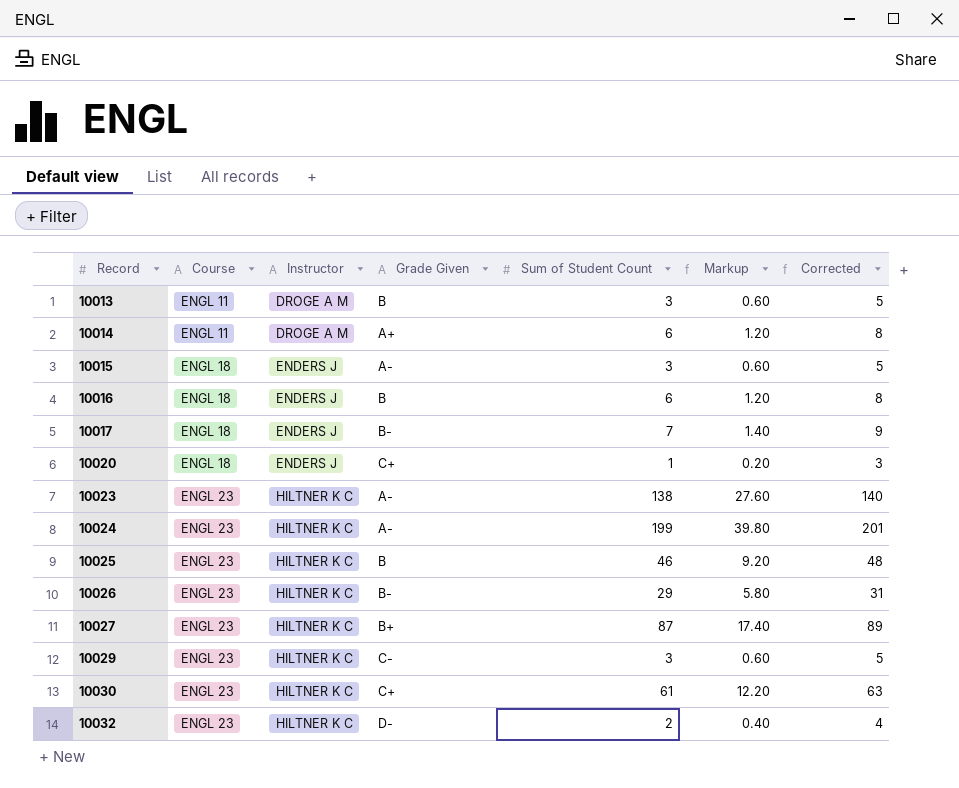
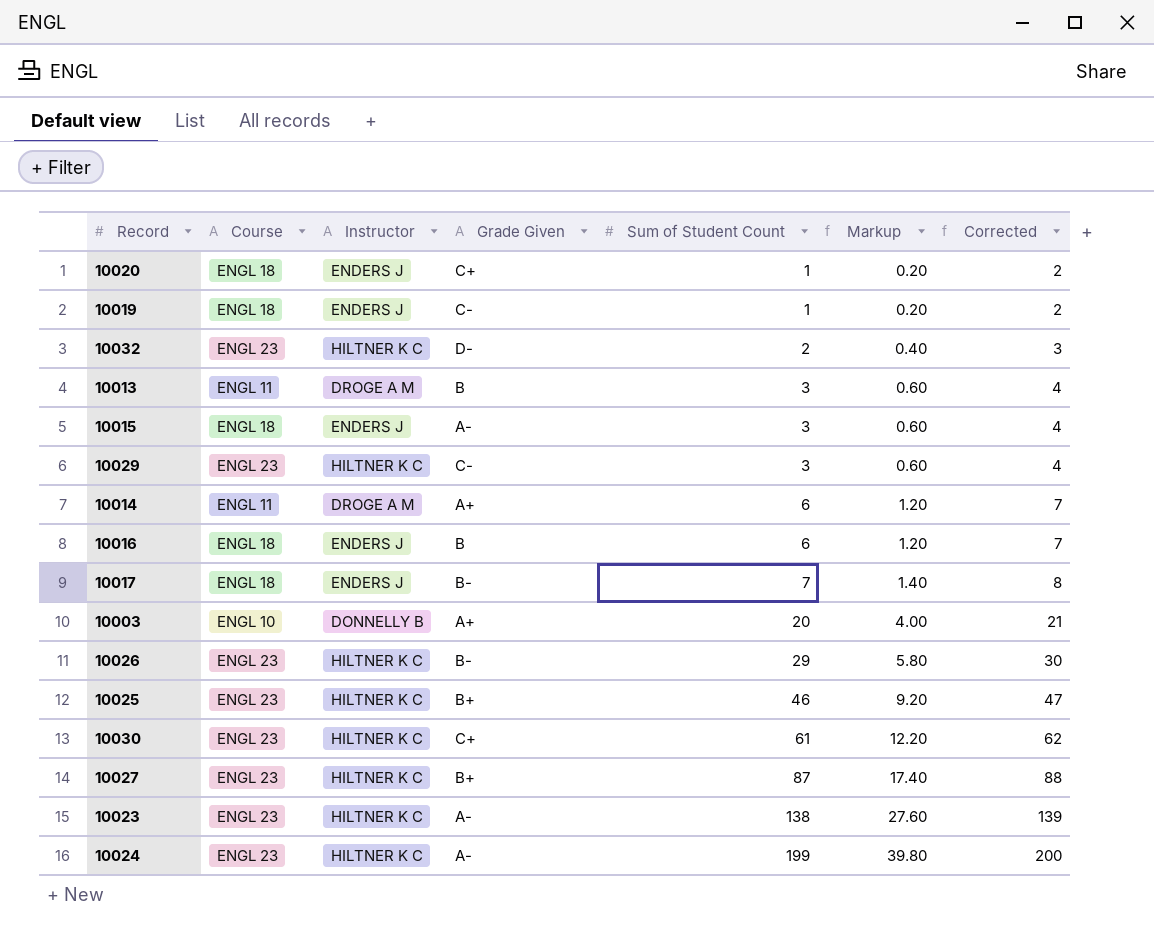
row order: Record ascending -> Sum of Student Count ascending
column Corrected | formula: [Sum of Student Count] + 2 -> [Sum of Student Count] + 1
row 10019: none -> ENGL 18 | ENDERS J | C- | 1 | 0.20 | 2
row 10003: none -> ENGL 10 | DONNELLY B | A+ | 20 | 4.00 | 21
10025 | Grade Given: B -> B+

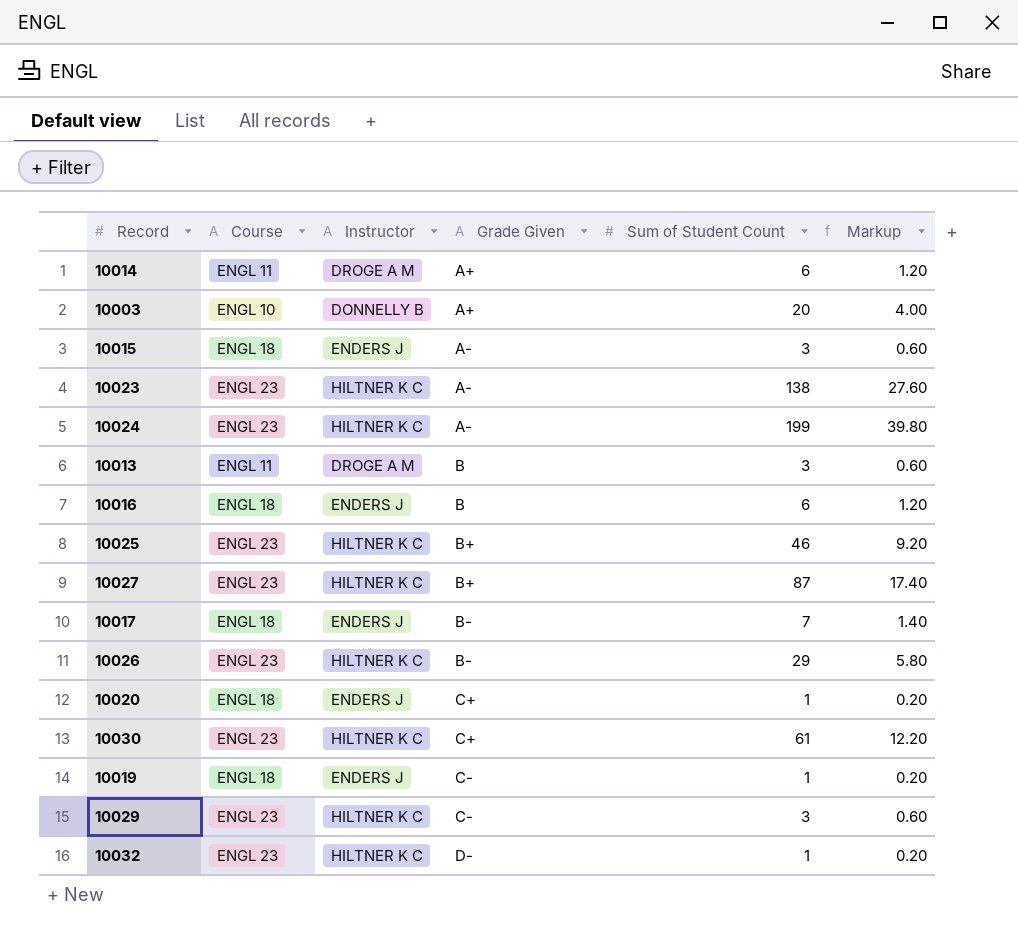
row order: Sum of Student Count ascending -> Grade Given ascending
column Corrected | formula: [Sum of Student Count] + 1 -> none
10032 | Sum of Student Count: 2 -> 1
10032 | Markup: 0.40 -> 0.20

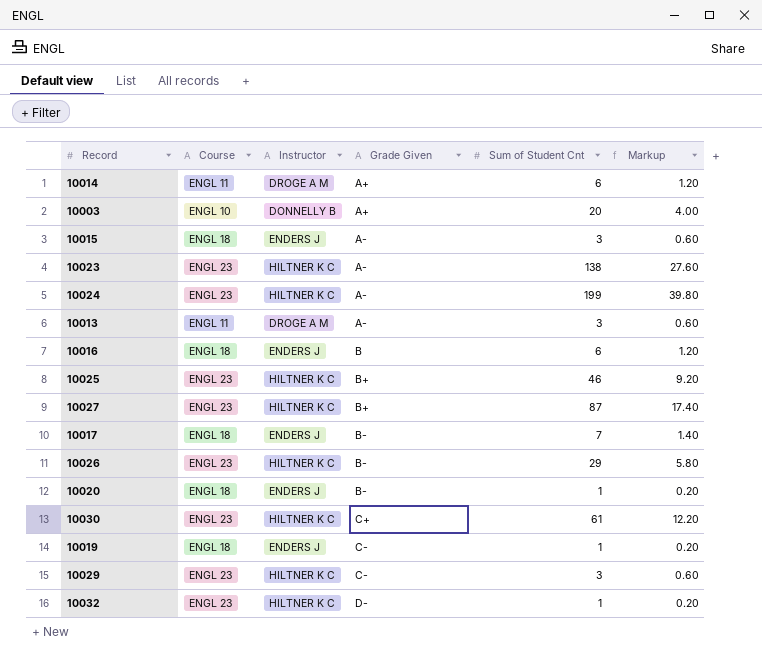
column name: Sum of Student Count -> Sum of Student Cnt
10013 | Grade Given: B -> A-
10020 | Grade Given: C+ -> B-

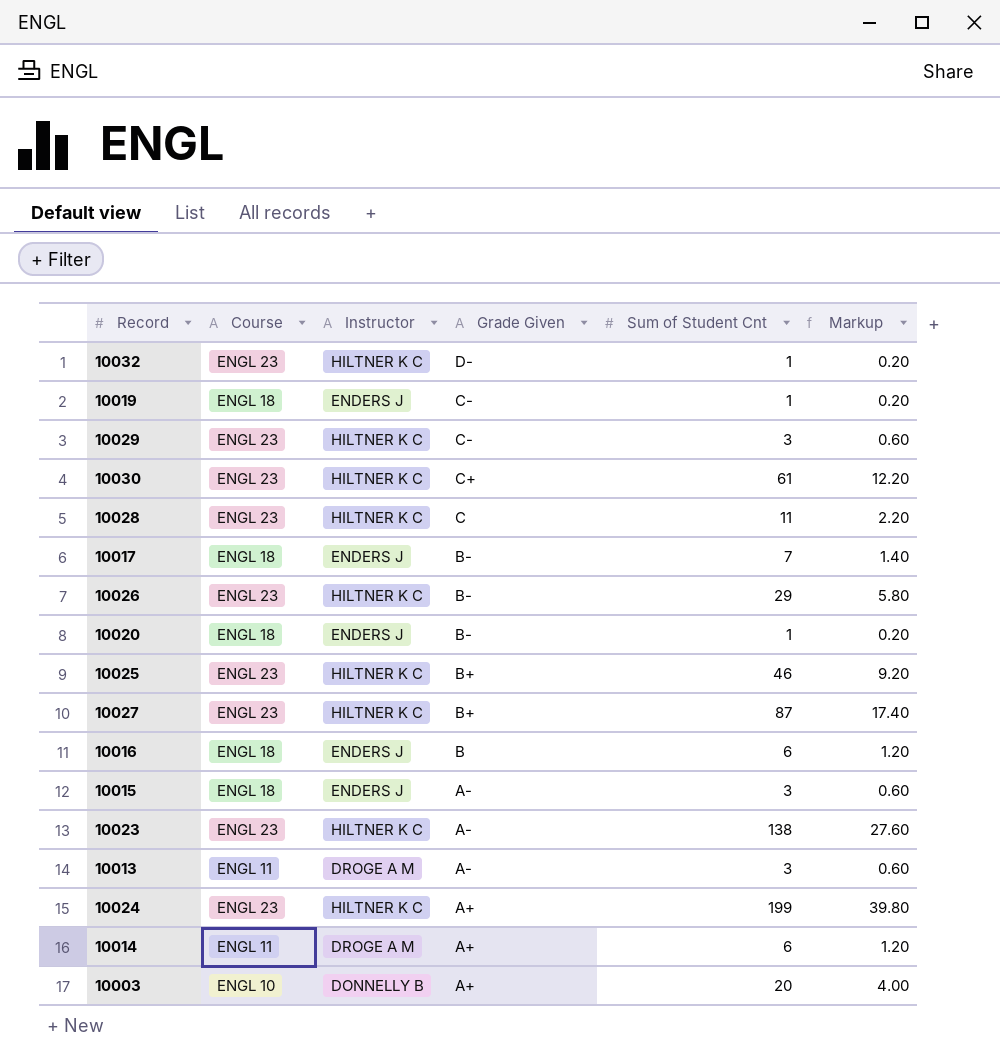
row order: Grade Given ascending -> Grade Given descending
row 10028: none -> ENGL 23 | HILTNER K C | C | 11 | 2.20
10024 | Grade Given: A- -> A+

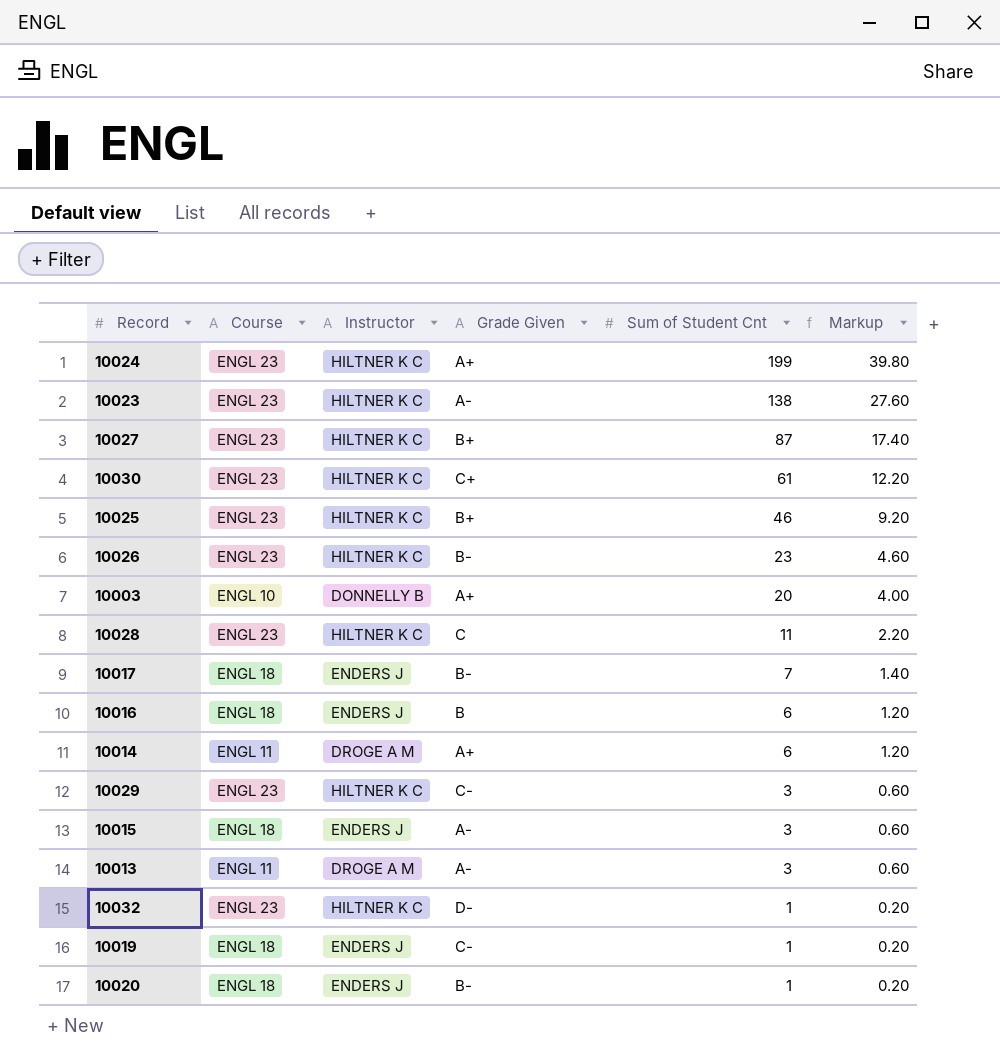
row order: Grade Given descending -> Sum of Student Cnt descending
10026 | Sum of Student Cnt: 29 -> 23
10026 | Markup: 5.80 -> 4.60

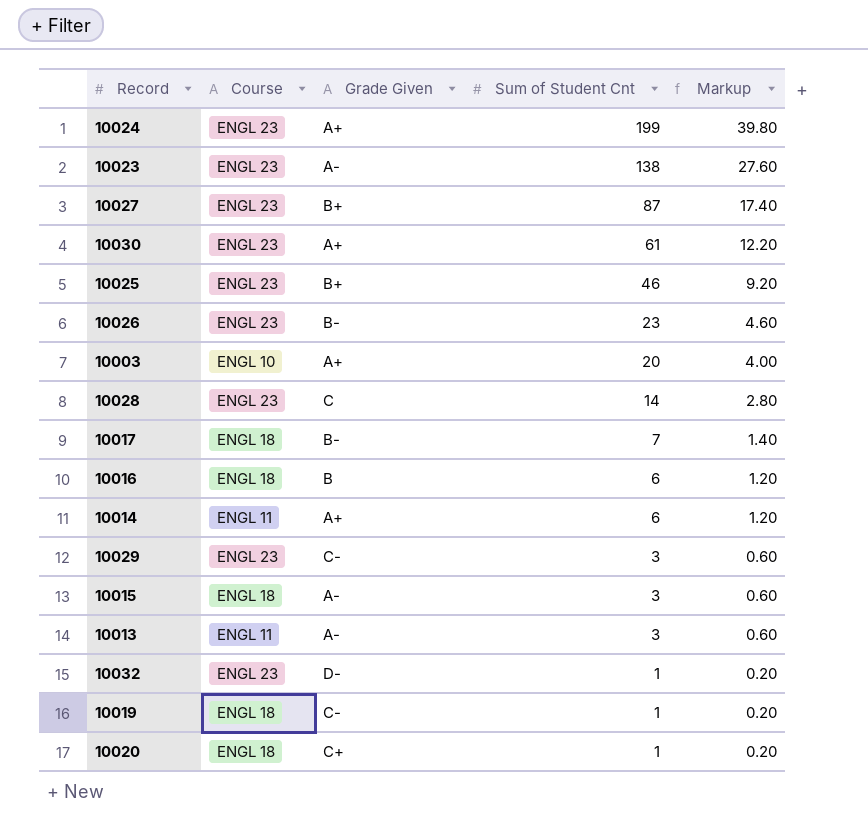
column Instructor | position: 3 -> none
10030 | Grade Given: C+ -> A+
10028 | Sum of Student Cnt: 11 -> 14
10028 | Markup: 2.20 -> 2.80
10020 | Grade Given: B- -> C+

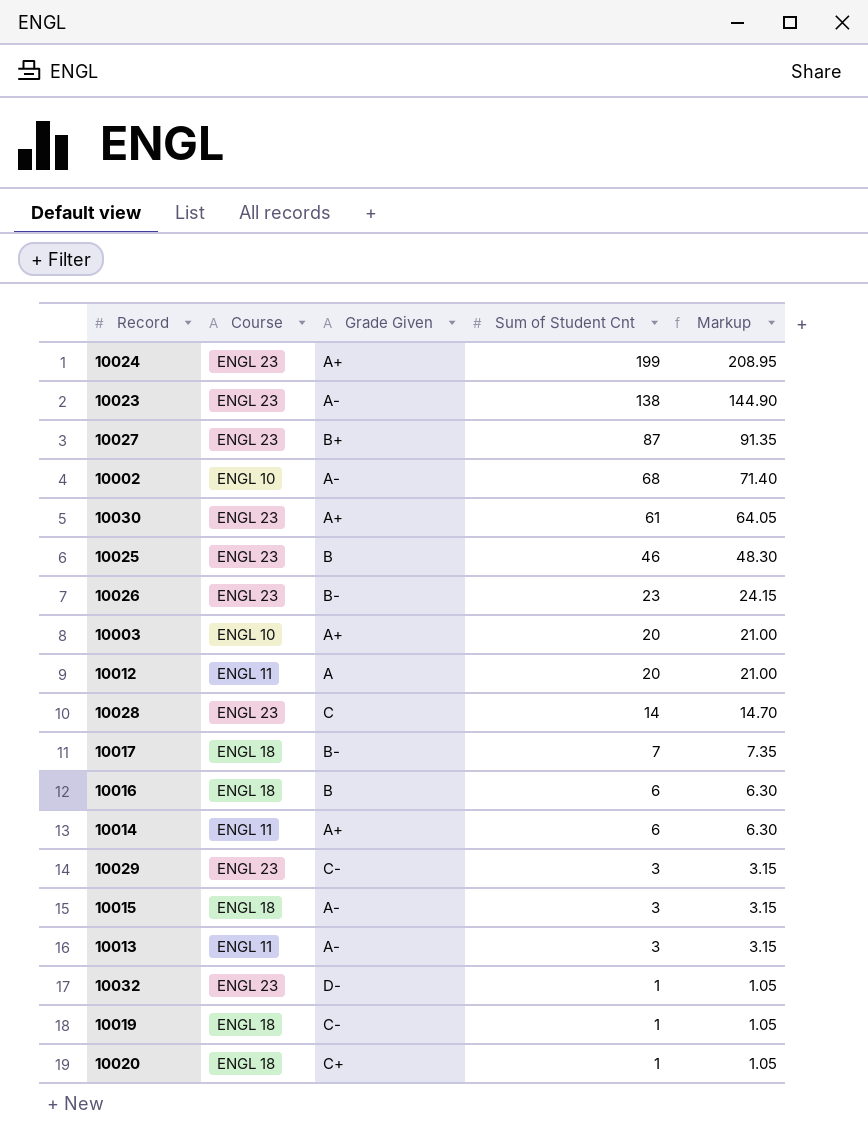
column Markup | formula: [Sum of Student Cnt] * 0.2 -> [Sum of Student Cnt] * 1.05
row 10002: none -> ENGL 10 | A- | 68 | 71.40
10025 | Grade Given: B+ -> B
row 10012: none -> ENGL 11 | A | 20 | 21.00

